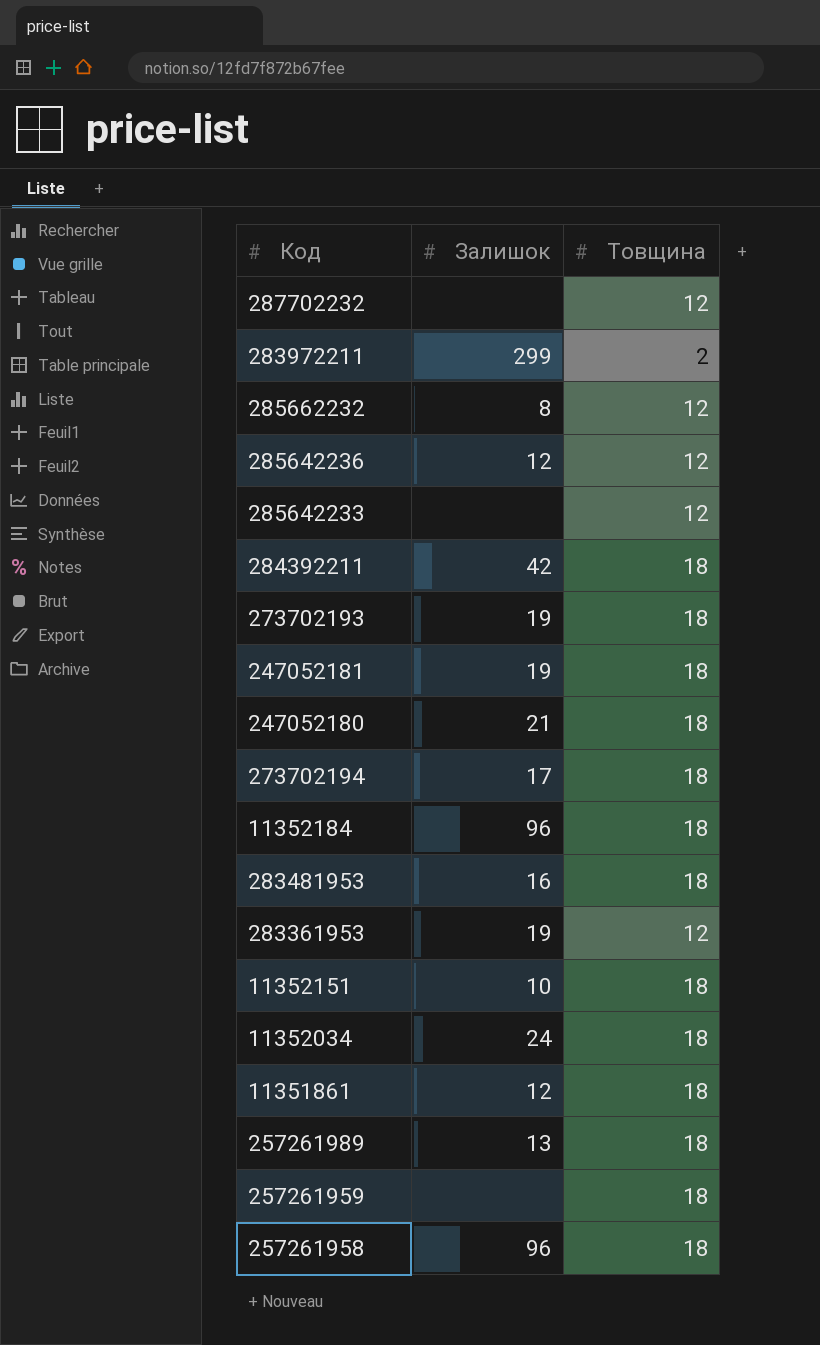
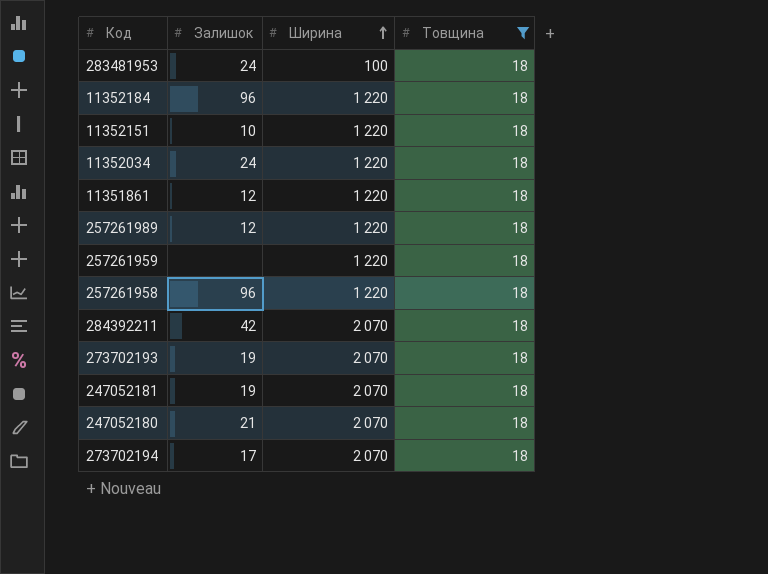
filter: none -> Товщина = 18
row order: none -> Ширина ascending
column Ширина | position: none -> 3
283481953 | Залишок: 16 -> 24
257261989 | Залишок: 13 -> 12

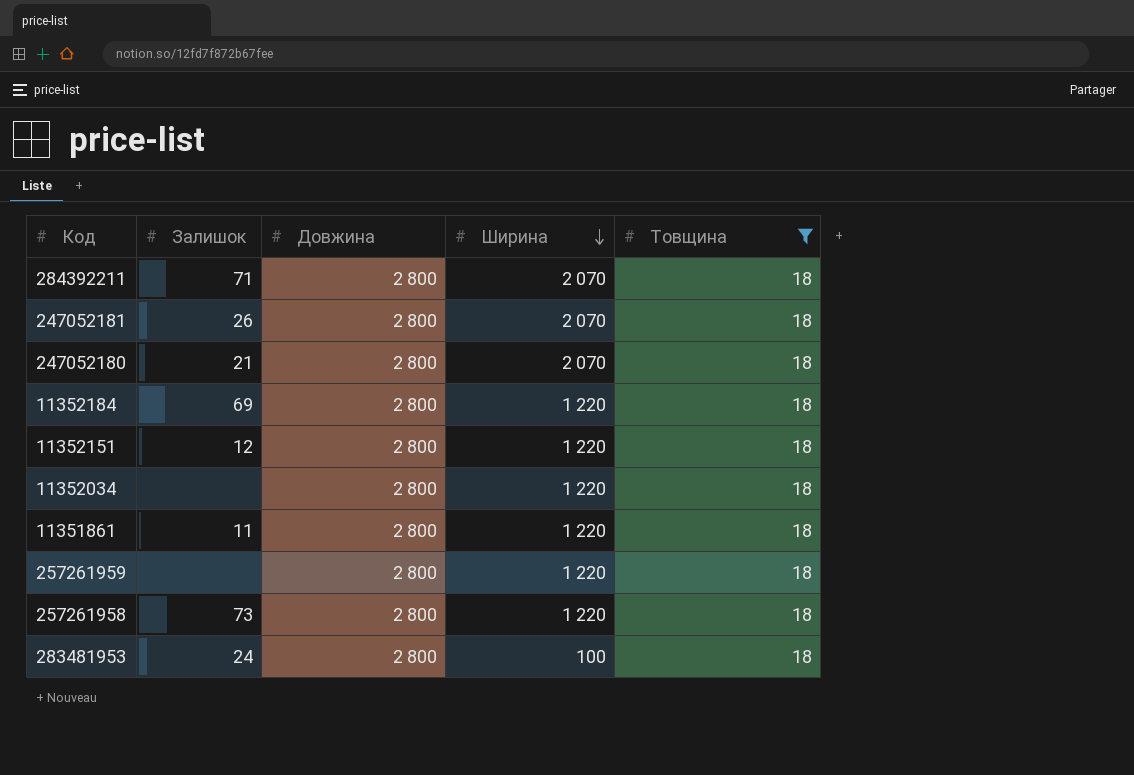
row order: Ширина ascending -> Ширина descending
column Довжина | position: none -> 3
row 257261989: 12 | 1 220 | 18 -> none
row 273702193: 19 | 2 070 | 18 -> none
row 273702194: 17 | 2 070 | 18 -> none
284392211 | Залишок: 42 -> 71
247052181 | Залишок: 19 -> 26
11352184 | Залишок: 96 -> 69
11352151 | Залишок: 10 -> 12
11352034 | Залишок: 24 -> none
11351861 | Залишок: 12 -> 11
257261958 | Залишок: 96 -> 73

